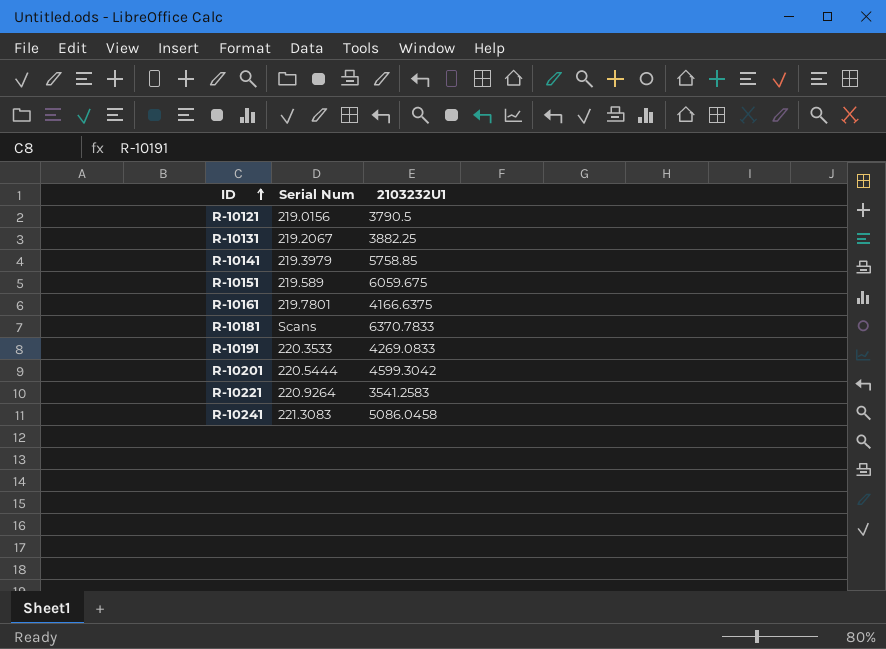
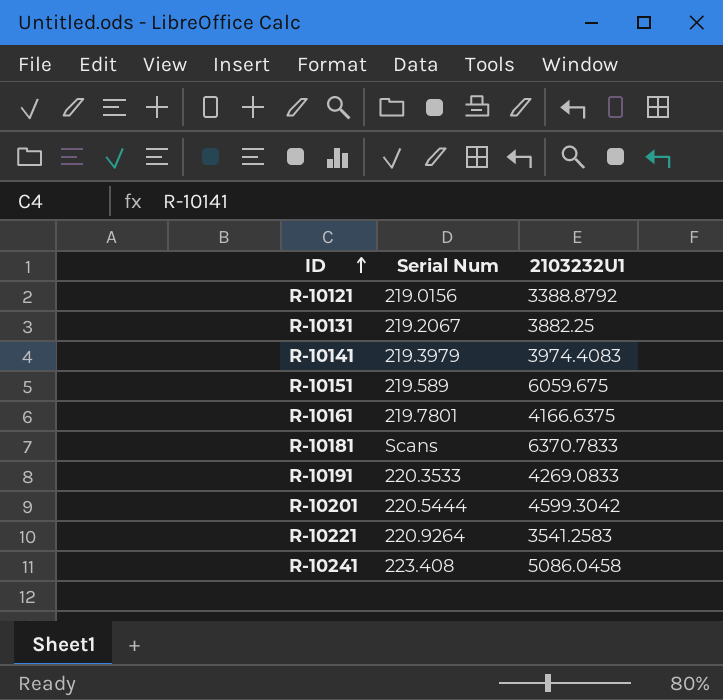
R-10121 | 2103232U1: 3790.5 -> 3388.8792
R-10141 | 2103232U1: 5758.85 -> 3974.4083
R-10241 | Serial Num: 221.3083 -> 223.408

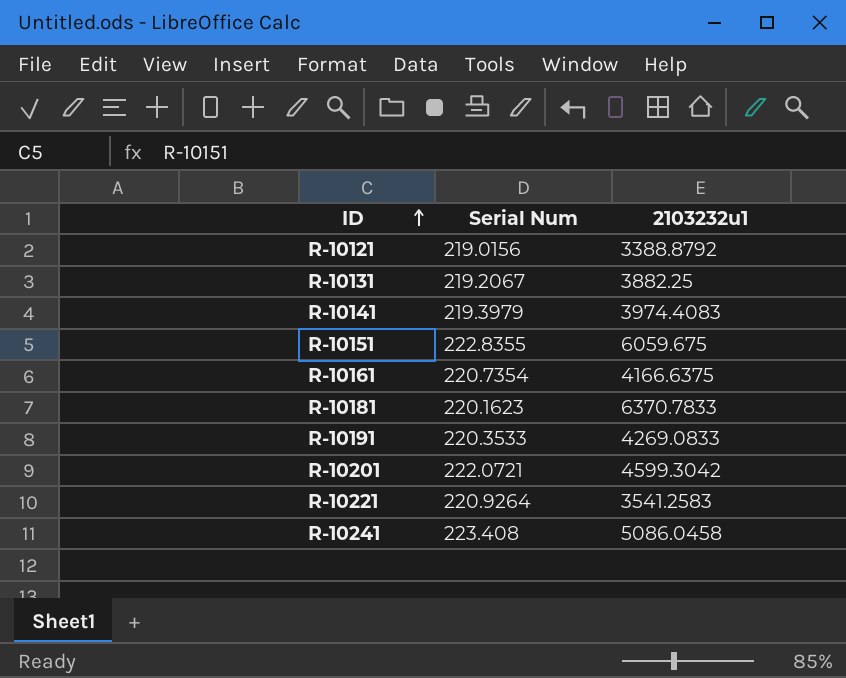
column name: 2103232U1 -> 2103232u1
R-10151 | Serial Num: 219.589 -> 222.8355
R-10161 | Serial Num: 219.7801 -> 220.7354
R-10181 | Serial Num: Scans -> 220.1623
R-10201 | Serial Num: 220.5444 -> 222.0721

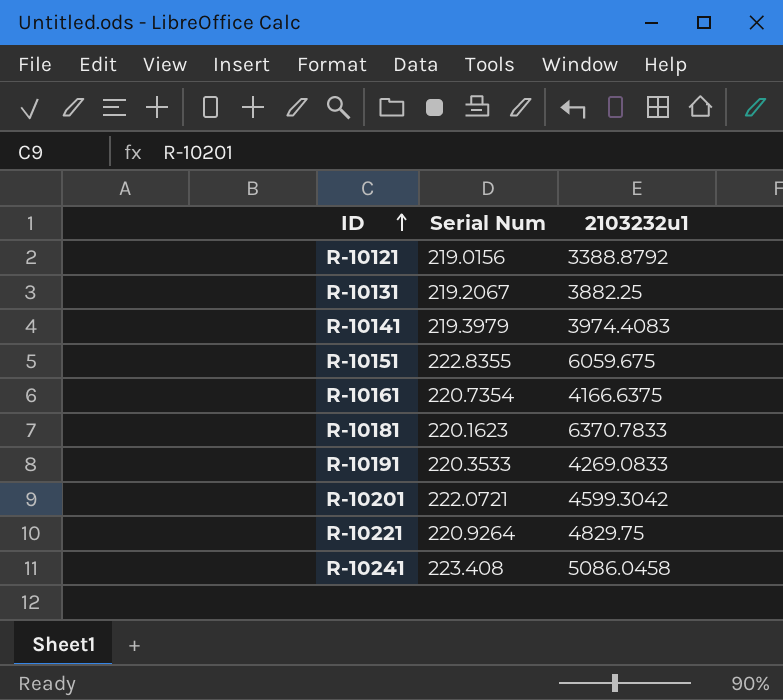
R-10221 | 2103232u1: 3541.2583 -> 4829.75

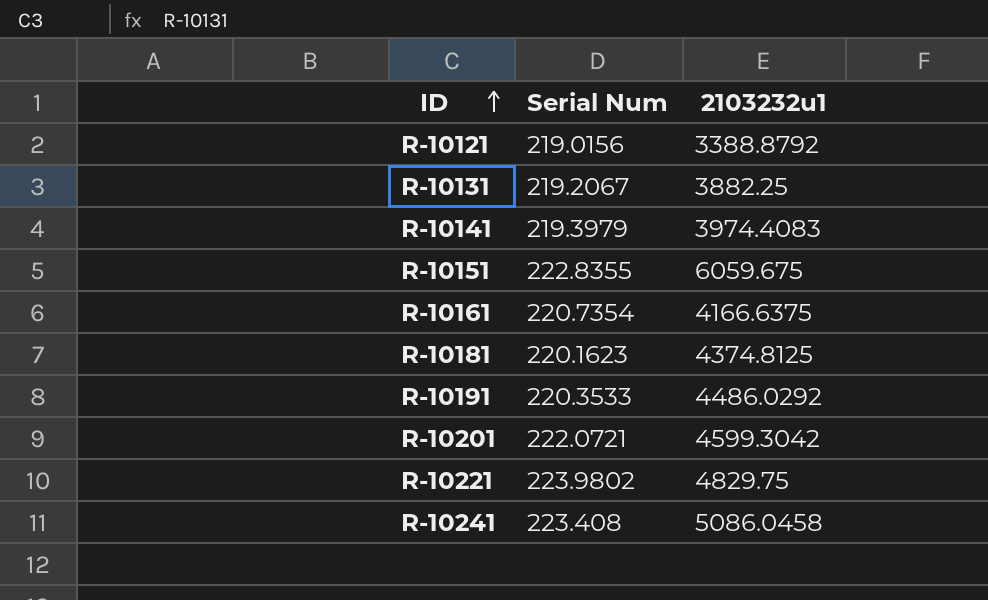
R-10181 | 2103232u1: 6370.7833 -> 4374.8125
R-10191 | 2103232u1: 4269.0833 -> 4486.0292
R-10221 | Serial Num: 220.9264 -> 223.9802

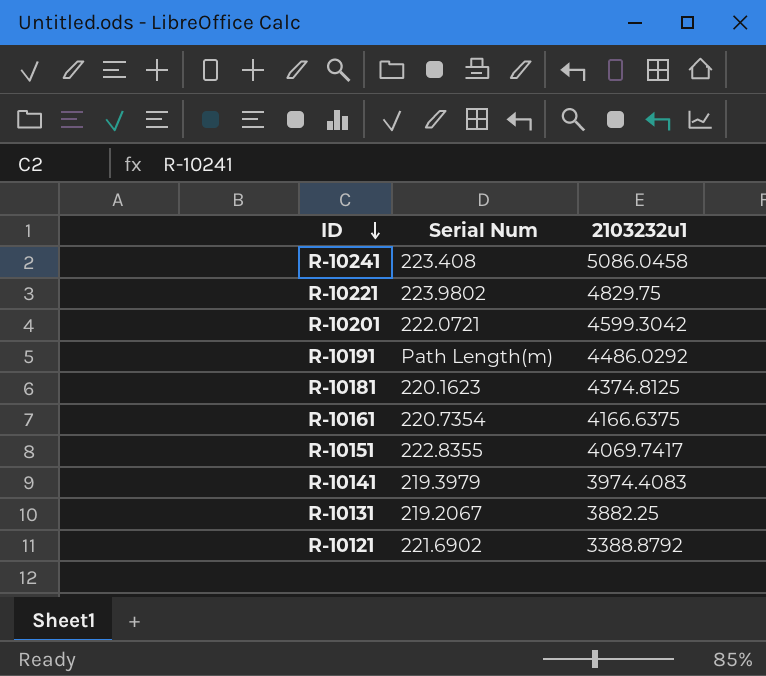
row order: ID ascending -> ID descending
R-10191 | Serial Num: 220.3533 -> Path Length(m)
R-10151 | 2103232u1: 6059.675 -> 4069.7417
R-10121 | Serial Num: 219.0156 -> 221.6902

